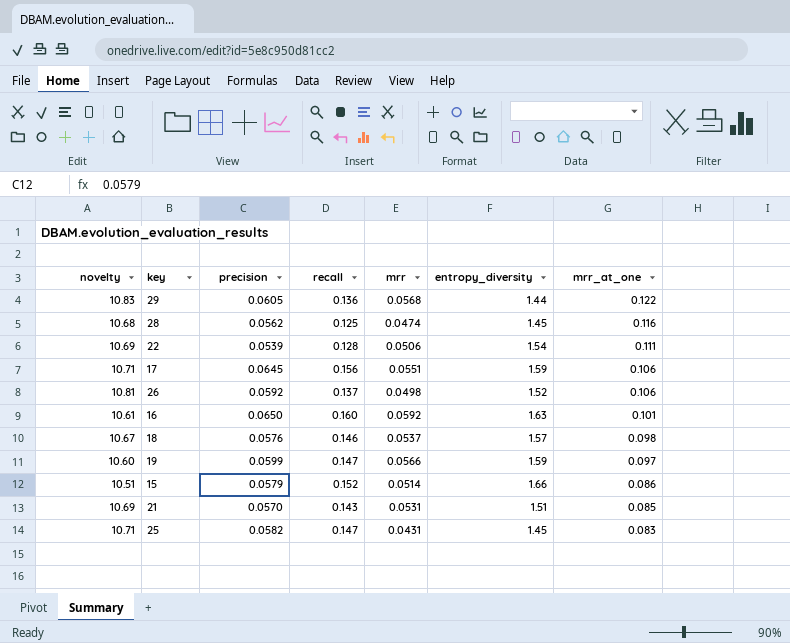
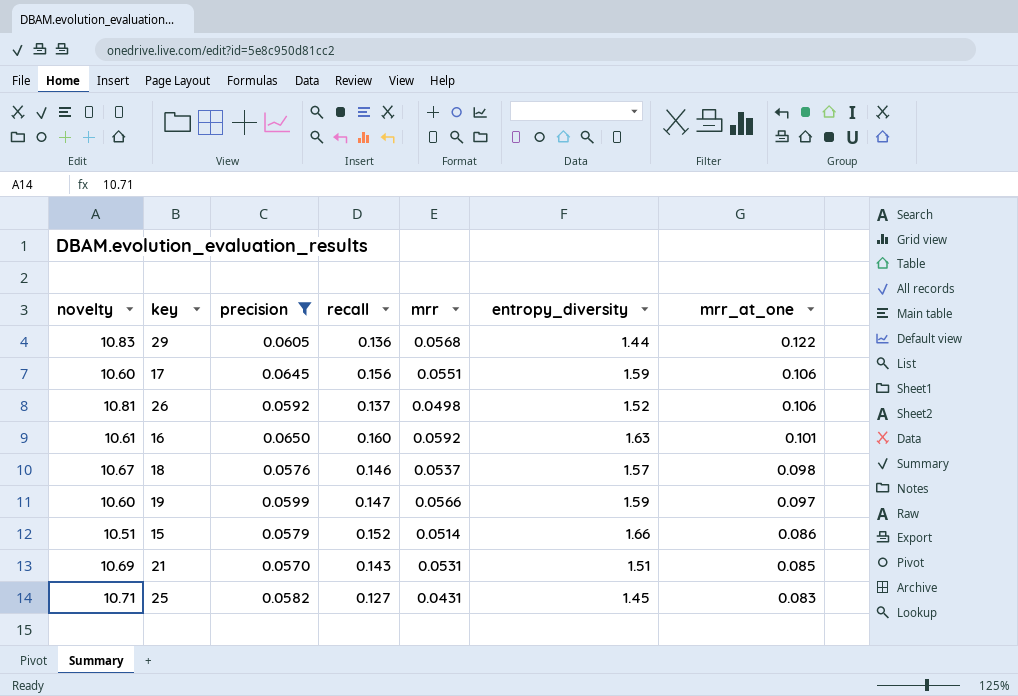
filter: none -> precision >= 0.0570
17 | novelty: 10.71 -> 10.60
25 | recall: 0.147 -> 0.127

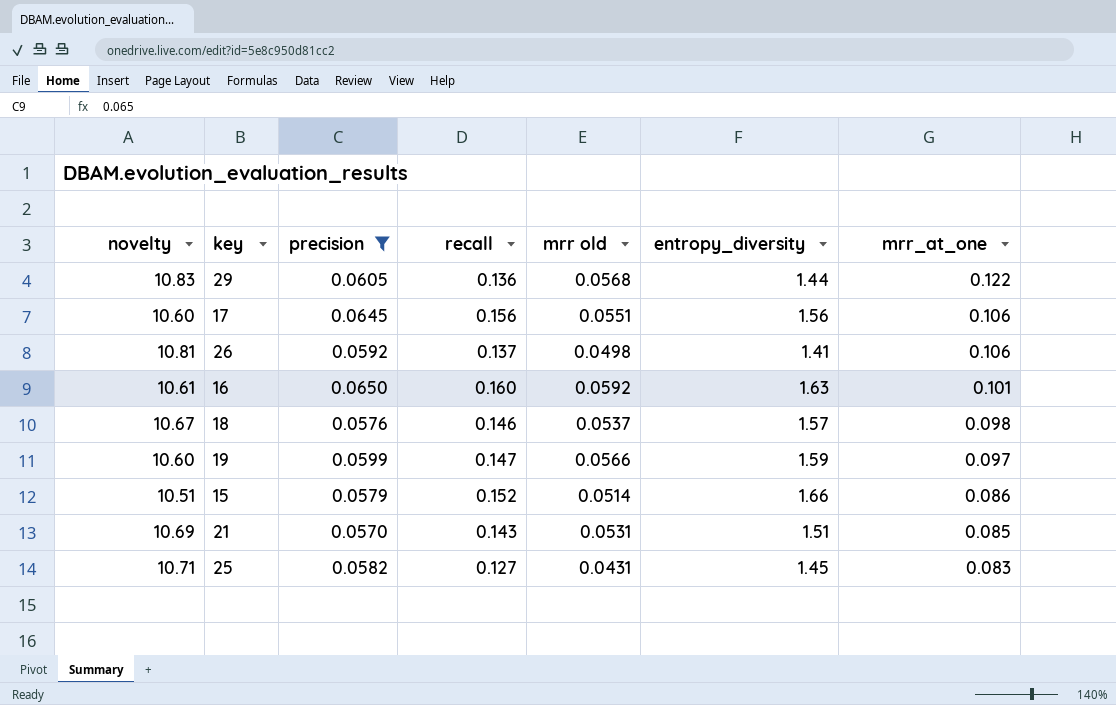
column name: mrr -> mrr old
17 | entropy_diversity: 1.59 -> 1.56
26 | entropy_diversity: 1.52 -> 1.41

